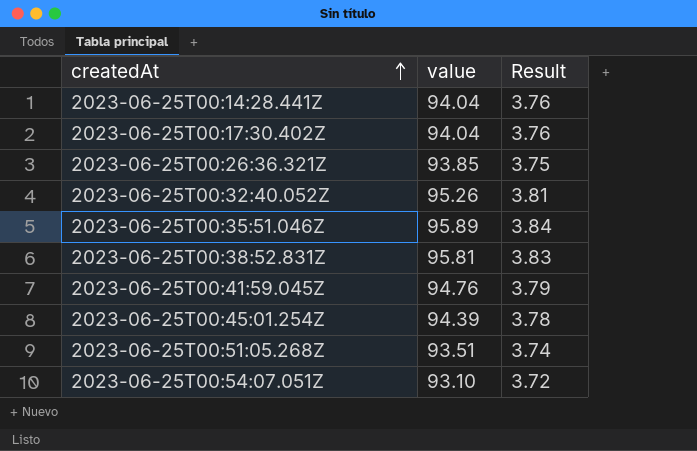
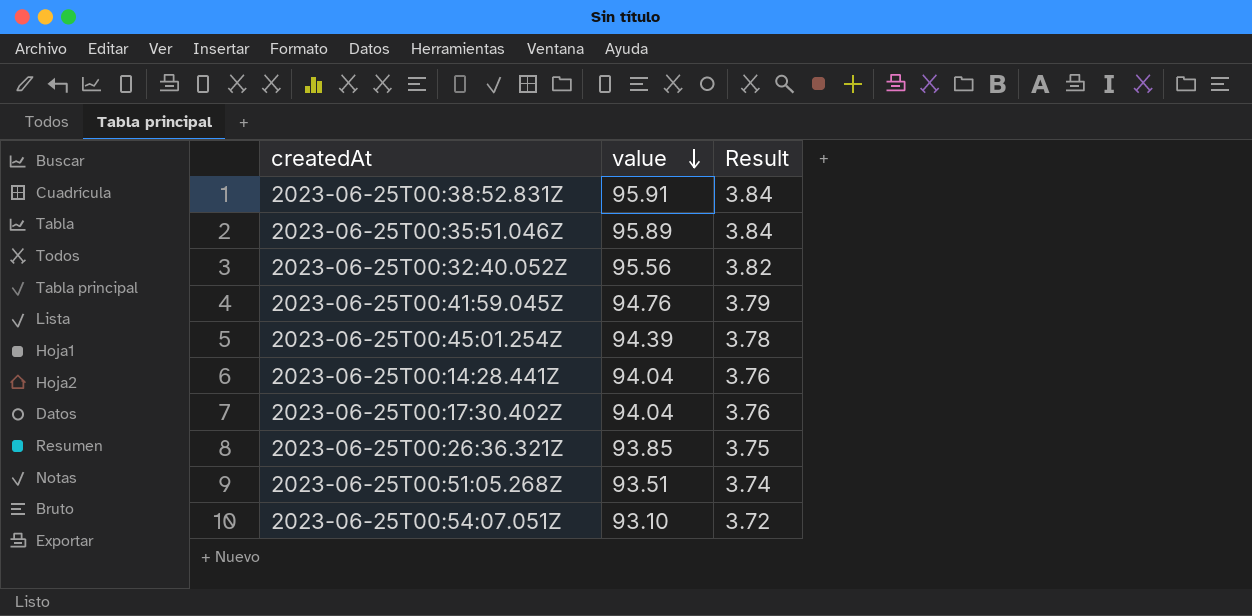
row order: createdAt ascending -> value descending
2023-06-25T00:38:52.831Z | value: 95.81 -> 95.91
2023-06-25T00:38:52.831Z | Result: 3.83 -> 3.84
2023-06-25T00:32:40.052Z | value: 95.26 -> 95.56
2023-06-25T00:32:40.052Z | Result: 3.81 -> 3.82

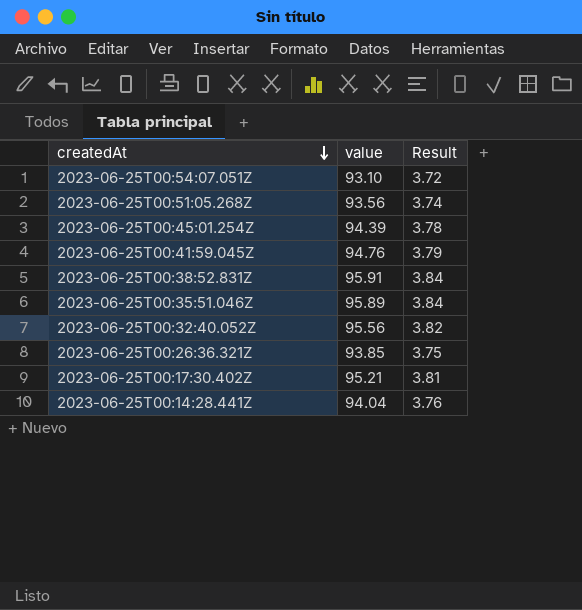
row order: value descending -> createdAt descending
2023-06-25T00:51:05.268Z | value: 93.51 -> 93.56
2023-06-25T00:17:30.402Z | value: 94.04 -> 95.21
2023-06-25T00:17:30.402Z | Result: 3.76 -> 3.81

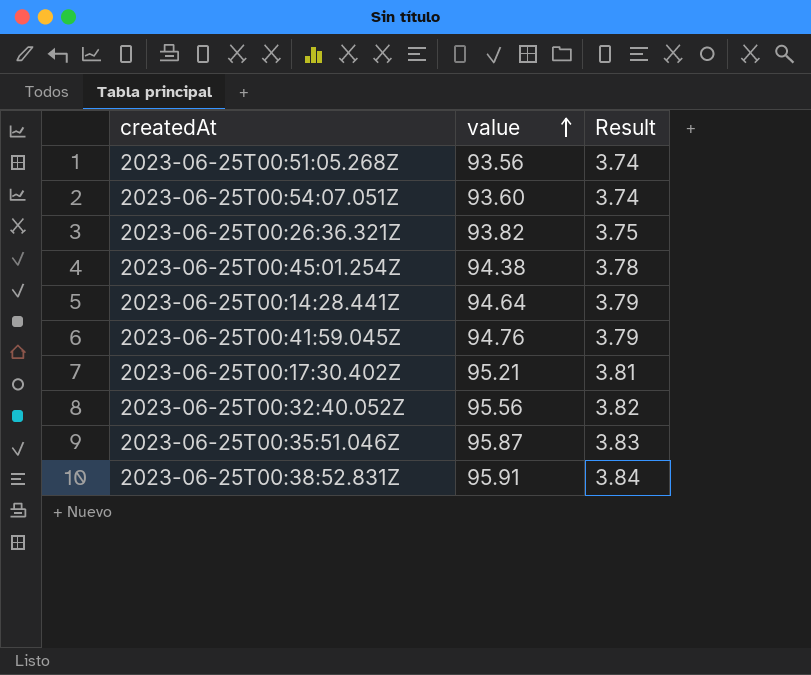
row order: createdAt descending -> value ascending
2023-06-25T00:54:07.051Z | value: 93.10 -> 93.60
2023-06-25T00:54:07.051Z | Result: 3.72 -> 3.74
2023-06-25T00:26:36.321Z | value: 93.85 -> 93.82
2023-06-25T00:45:01.254Z | value: 94.39 -> 94.38
2023-06-25T00:14:28.441Z | value: 94.04 -> 94.64
2023-06-25T00:14:28.441Z | Result: 3.76 -> 3.79
2023-06-25T00:35:51.046Z | value: 95.89 -> 95.87
2023-06-25T00:35:51.046Z | Result: 3.84 -> 3.83

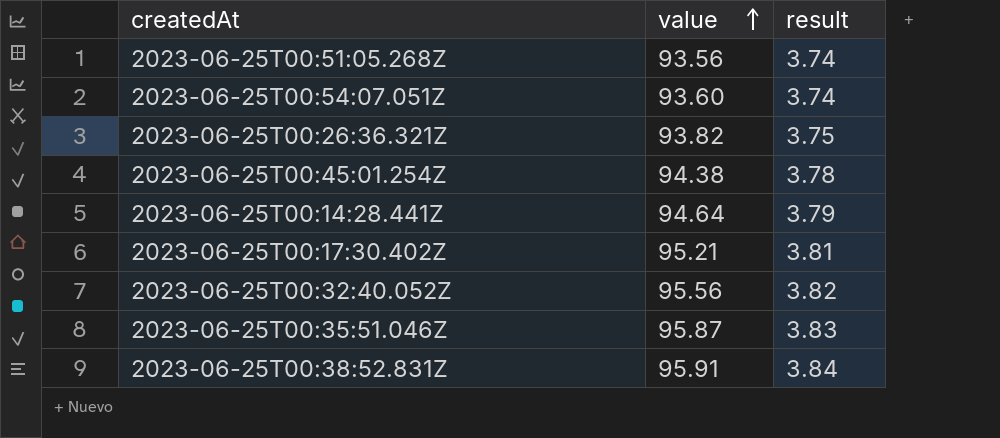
column name: Result -> result
row 2023-06-25T00:41:59.045Z: 94.76 | 3.79 -> none

